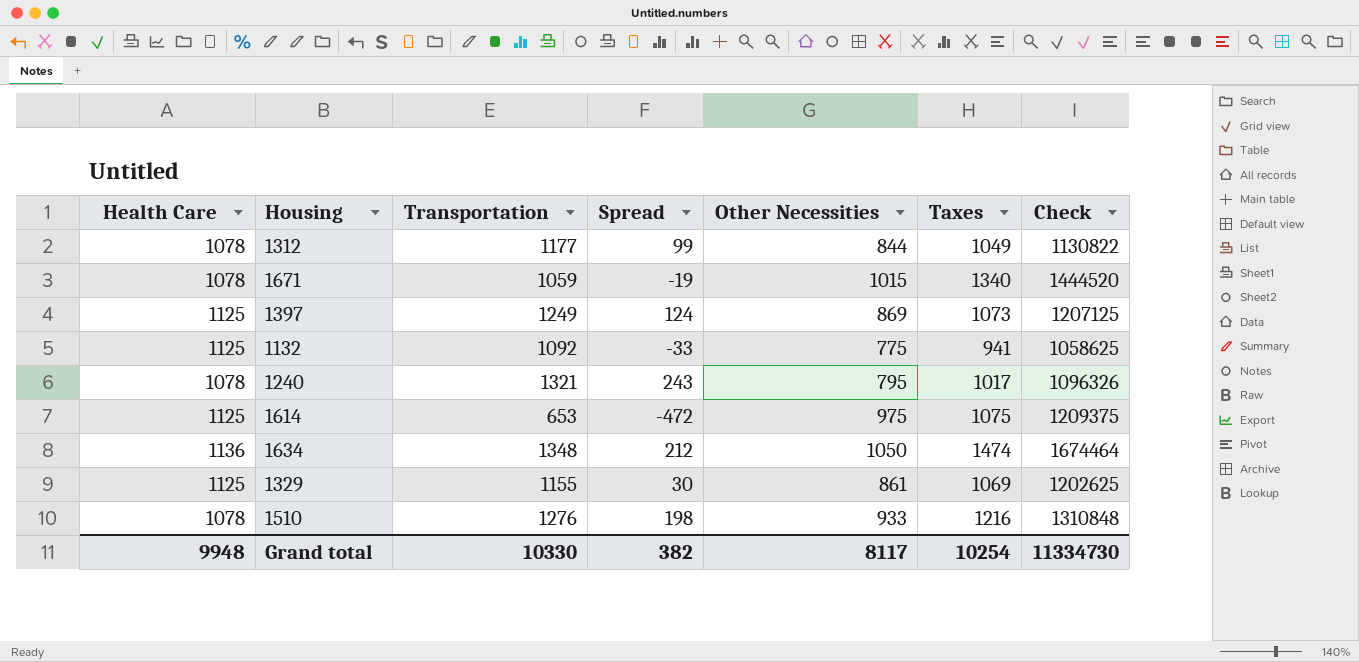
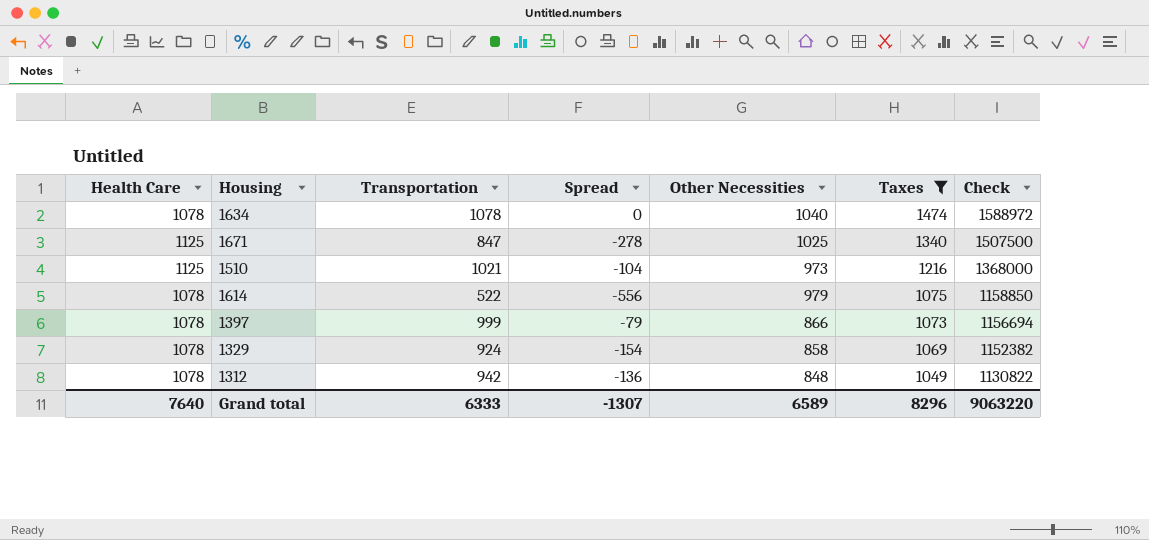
filter: none -> Taxes >= 1049
row order: none -> Taxes descending
1634 | Health Care: 1136 -> 1078
1634 | Transportation: 1348 -> 1078
1634 | Spread: 212 -> 0
1634 | Other Necessities: 1050 -> 1040
1634 | Check: 1674464 -> 1588972
1671 | Health Care: 1078 -> 1125
1671 | Transportation: 1059 -> 847
1671 | Spread: -19 -> -278
1671 | Other Necessities: 1015 -> 1025
1671 | Check: 1444520 -> 1507500
1510 | Health Care: 1078 -> 1125
1510 | Transportation: 1276 -> 1021
1510 | Spread: 198 -> -104
1510 | Other Necessities: 933 -> 973
1510 | Check: 1310848 -> 1368000
1614 | Health Care: 1125 -> 1078
1614 | Transportation: 653 -> 522
1614 | Spread: -472 -> -556
1614 | Other Necessities: 975 -> 979
1614 | Check: 1209375 -> 1158850
1397 | Health Care: 1125 -> 1078
1397 | Transportation: 1249 -> 999
1397 | Spread: 124 -> -79
1397 | Other Necessities: 869 -> 866
1397 | Check: 1207125 -> 1156694
1329 | Health Care: 1125 -> 1078
1329 | Transportation: 1155 -> 924
1329 | Spread: 30 -> -154
1329 | Other Necessities: 861 -> 858
1329 | Check: 1202625 -> 1152382
1312 | Transportation: 1177 -> 942
1312 | Spread: 99 -> -136
1312 | Other Necessities: 844 -> 848
Grand total | Health Care: 9948 -> 7640
Grand total | Transportation: 10330 -> 6333
Grand total | Spread: 382 -> -1307
Grand total | Other Necessities: 8117 -> 6589
Grand total | Taxes: 10254 -> 8296
Grand total | Check: 11334730 -> 9063220

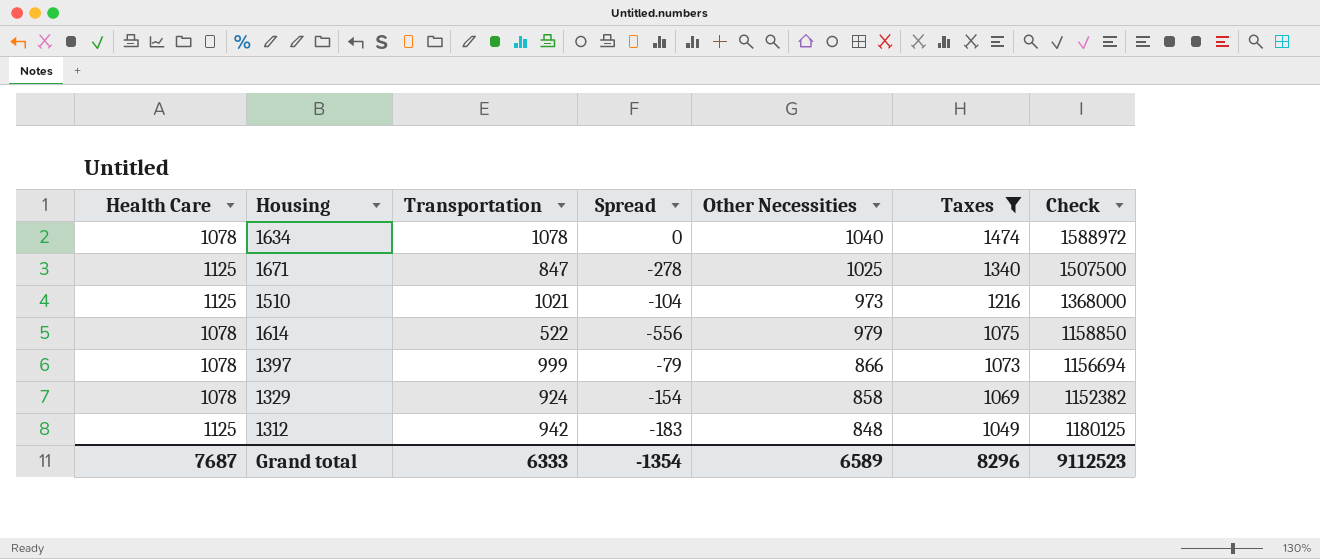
1312 | Health Care: 1078 -> 1125
1312 | Spread: -136 -> -183
1312 | Check: 1130822 -> 1180125
Grand total | Health Care: 7640 -> 7687
Grand total | Spread: -1307 -> -1354
Grand total | Check: 9063220 -> 9112523

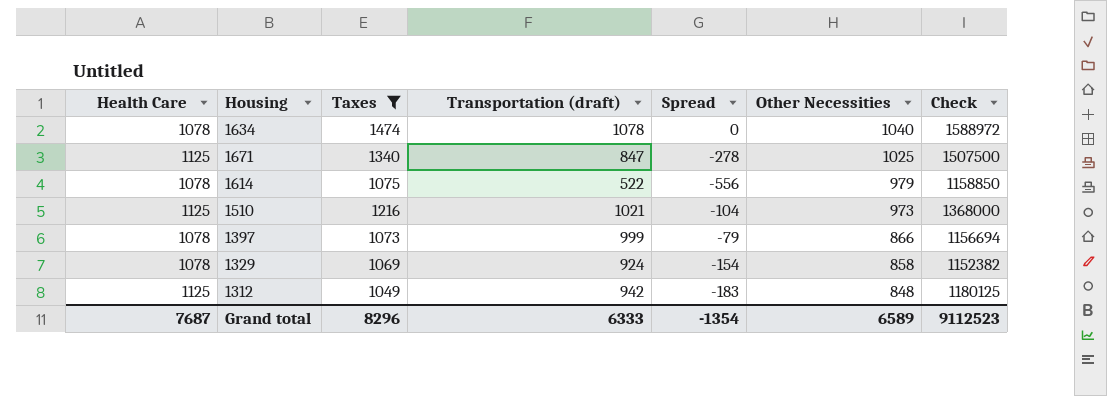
row order: Taxes descending -> Other Necessities descending
column Taxes | position: 6 -> 3
column name: Transportation -> Transportation (draft)

